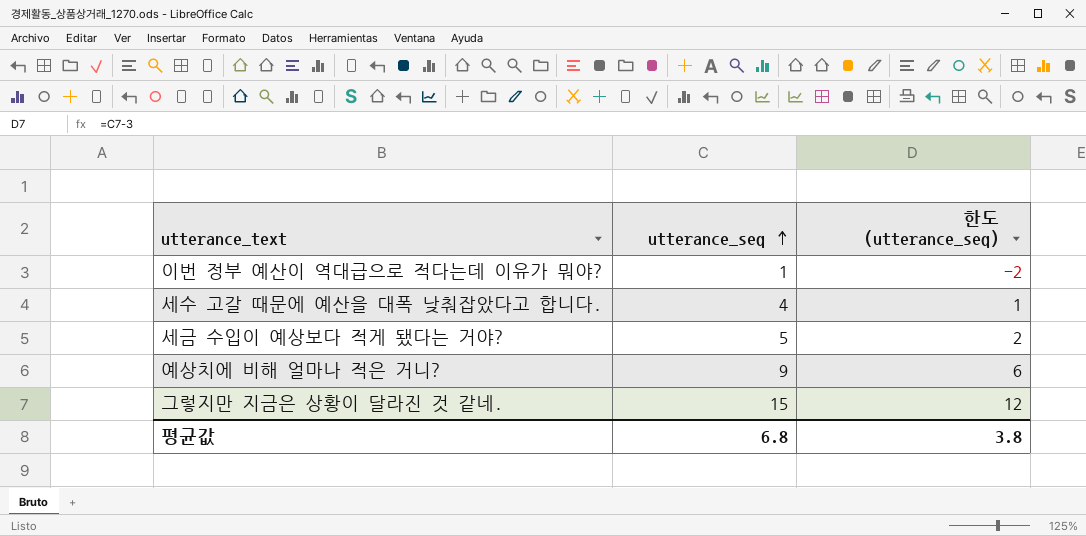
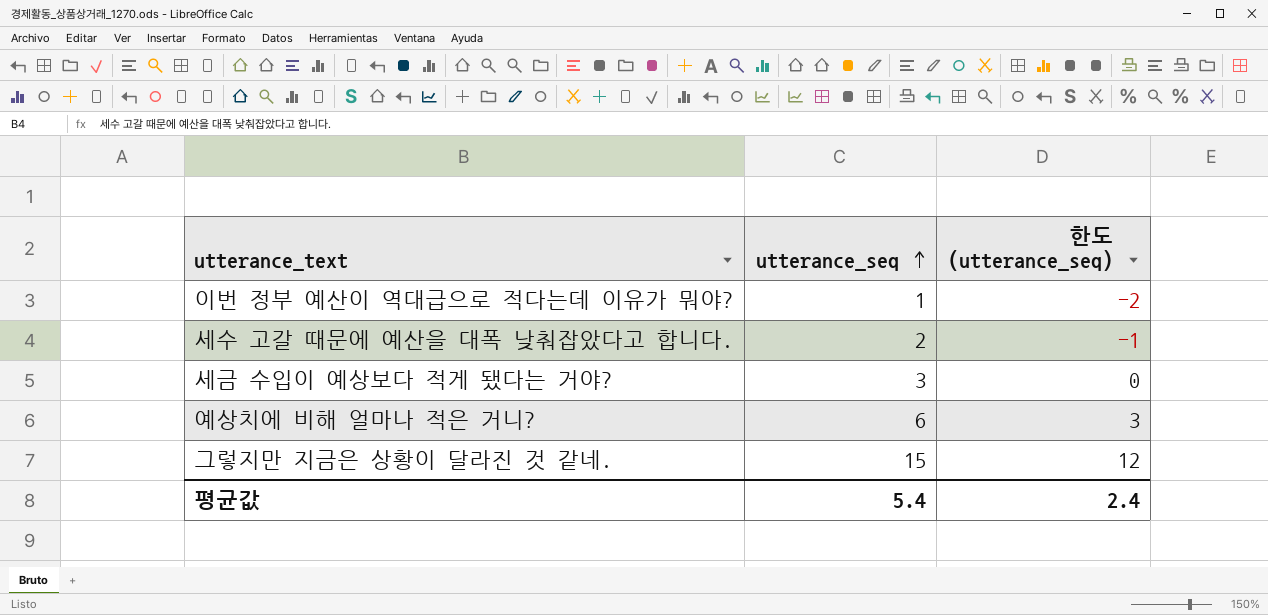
세수 고갈 때문에 예산을 대폭 낮춰잡았다고 합니다. | utterance_seq: 4 -> 2
세수 고갈 때문에 예산을 대폭 낮춰잡았다고 합니다. | 한도 (utterance_seq): 1 -> -1
세금 수입이 예상보다 적게 됐다는 거야? | utterance_seq: 5 -> 3
세금 수입이 예상보다 적게 됐다는 거야? | 한도 (utterance_seq): 2 -> 0
예상치에 비해 얼마나 적은 거니? | utterance_seq: 9 -> 6
예상치에 비해 얼마나 적은 거니? | 한도 (utterance_seq): 6 -> 3
평균값 | utterance_seq: 6.8 -> 5.4
평균값 | 한도 (utterance_seq): 3.8 -> 2.4

